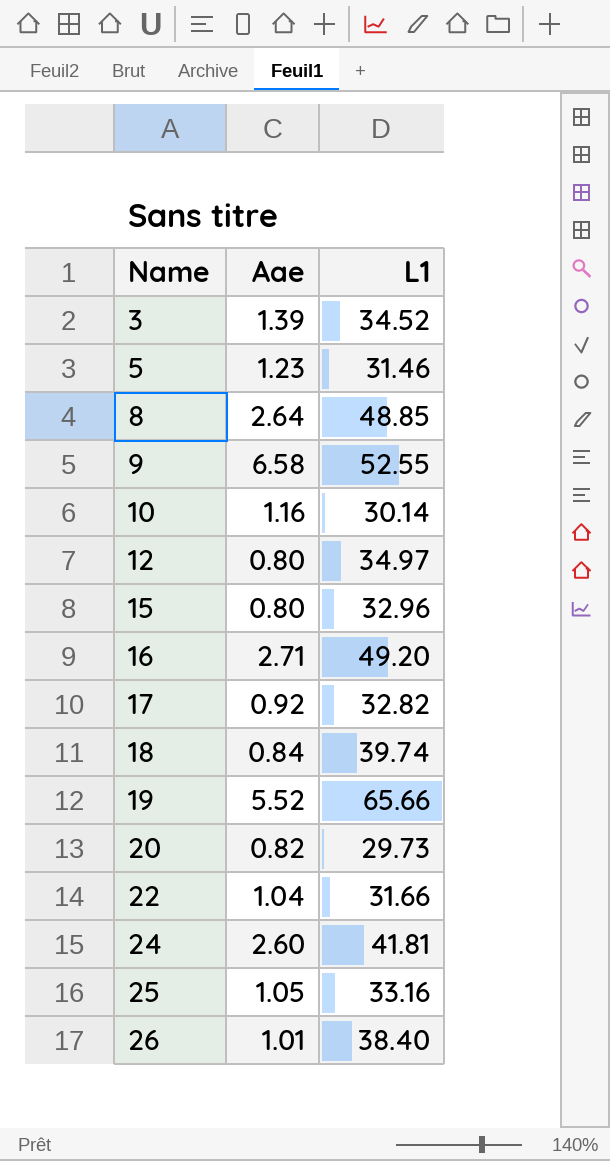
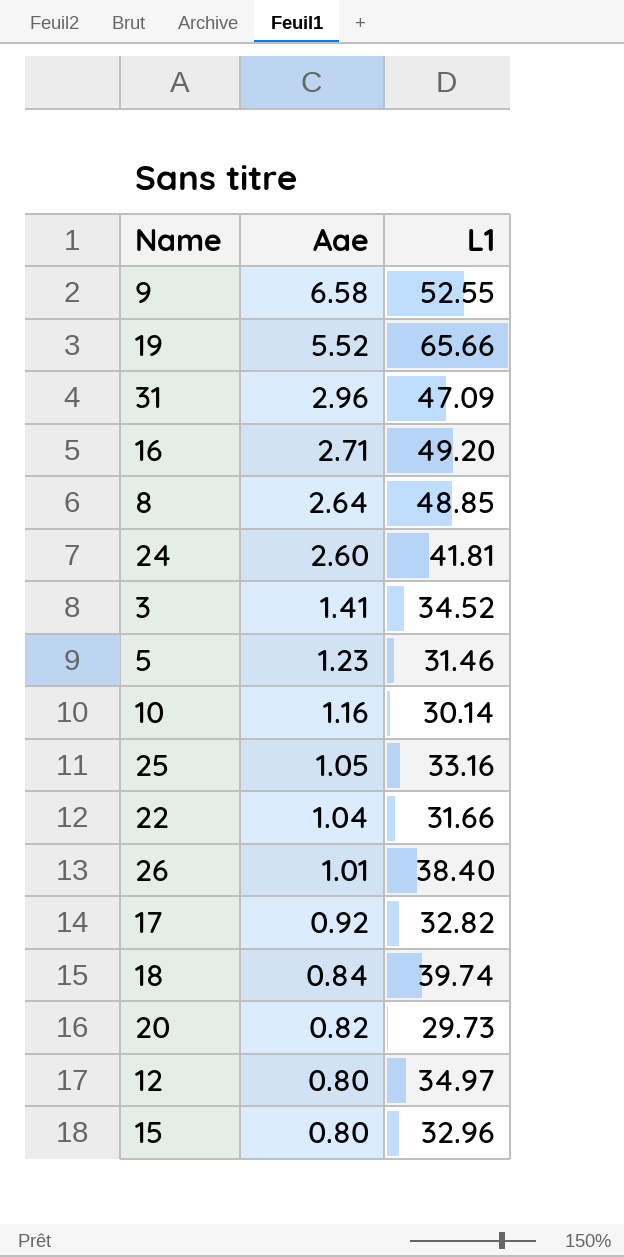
row order: Name ascending -> Aae descending
row 31: none -> 2.96 | 47.09
3 | Aae: 1.39 -> 1.41

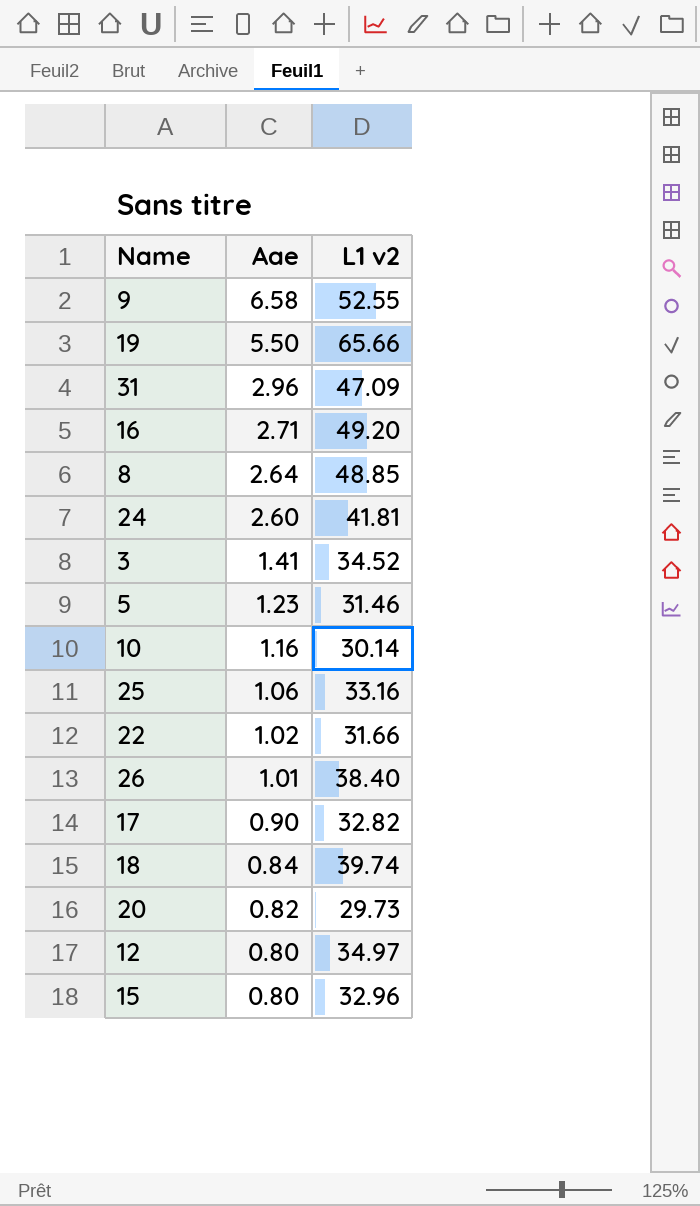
column name: L1 -> L1 v2
19 | Aae: 5.52 -> 5.50
25 | Aae: 1.05 -> 1.06
22 | Aae: 1.04 -> 1.02
17 | Aae: 0.92 -> 0.90

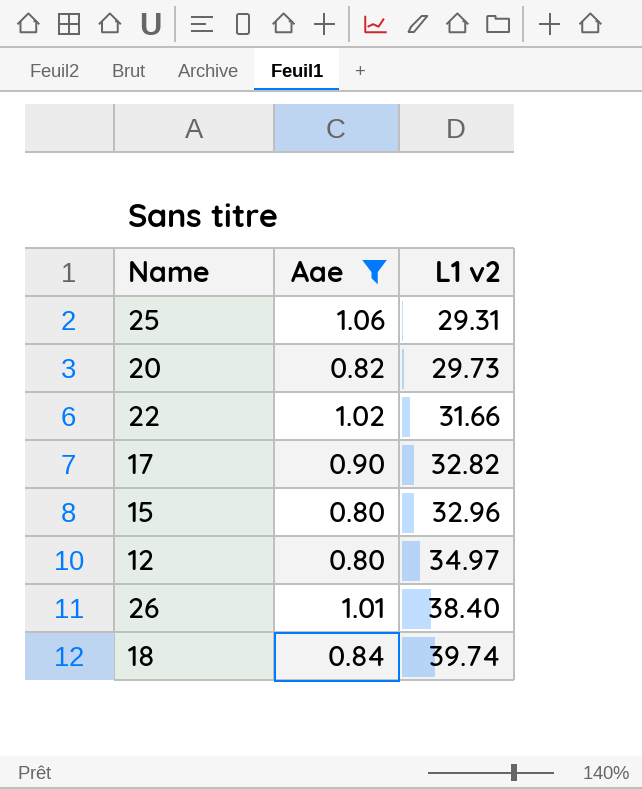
filter: none -> Aae <= 1.06
row order: Aae descending -> L1 v2 ascending
25 | L1 v2: 33.16 -> 29.31

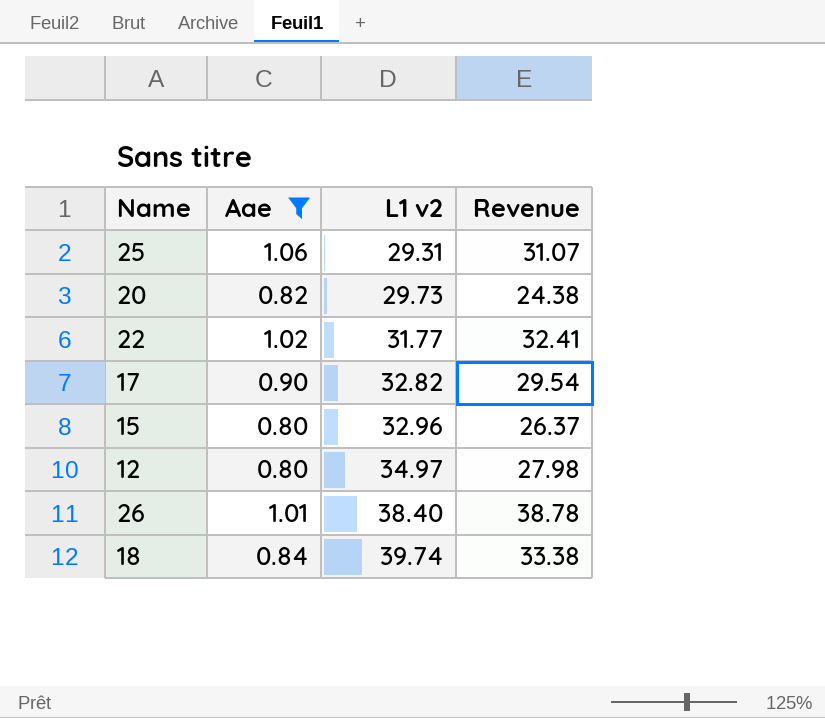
column Revenue | formula: none -> [Aae] * [L1 v2]
22 | L1 v2: 31.66 -> 31.77

